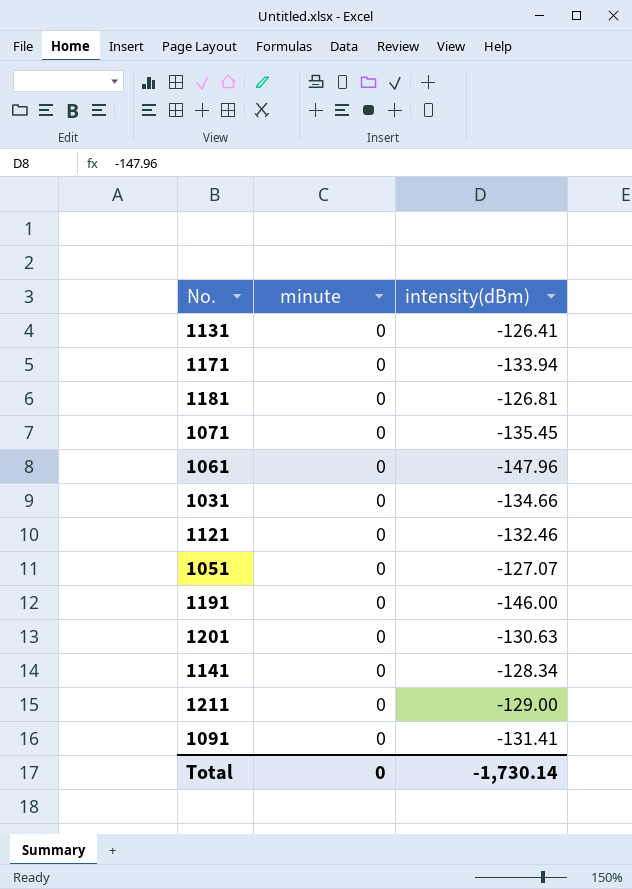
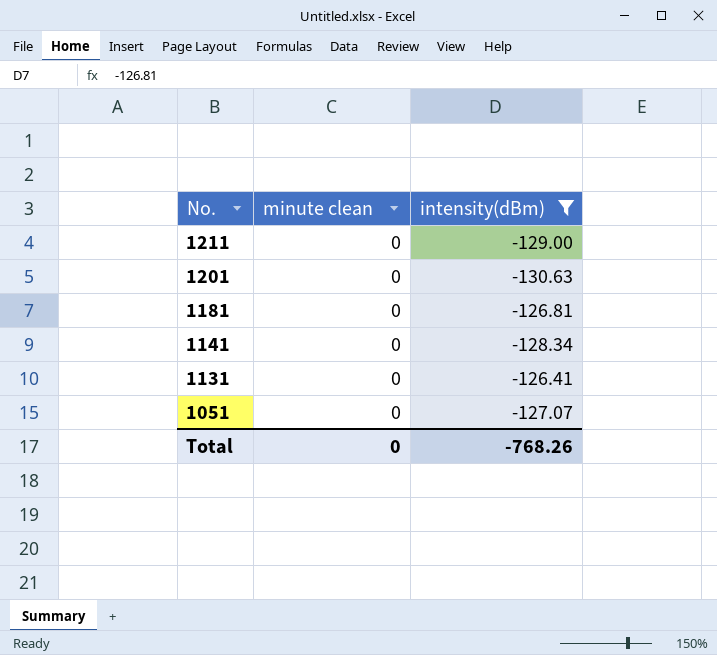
filter: none -> intensity(dBm) >= -130.63
row order: none -> No. descending
column name: minute -> minute clean
Total | intensity(dBm): -1,730.14 -> -768.26

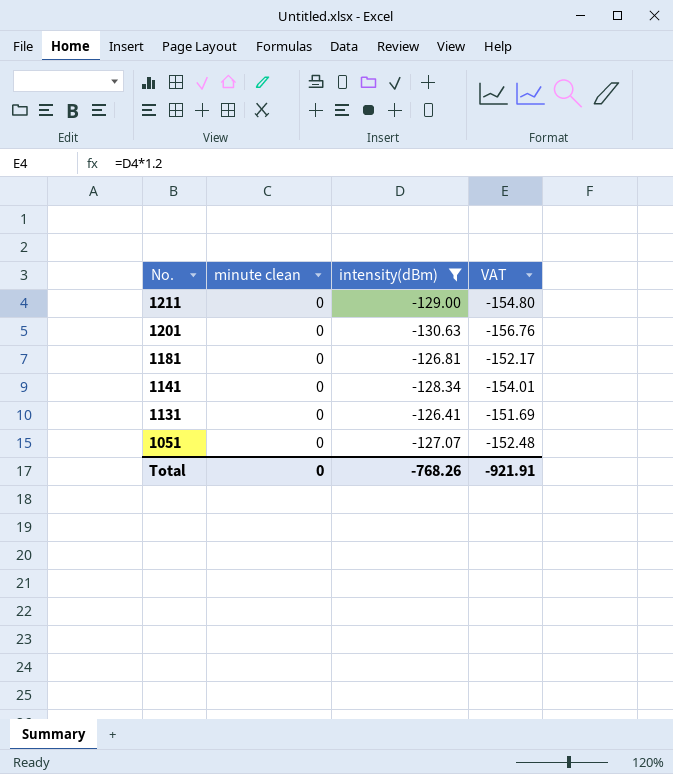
column VAT | formula: none -> [intensity(dBm)] * 1.2

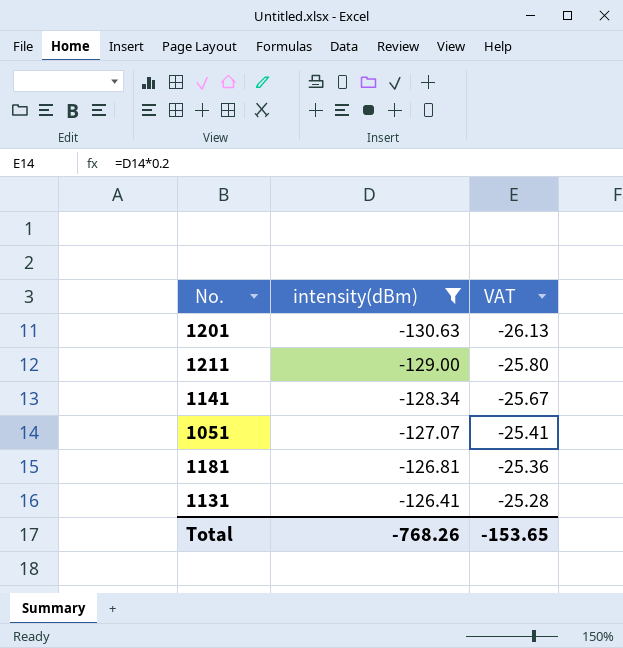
row order: No. descending -> intensity(dBm) ascending
column minute clean | position: 2 -> none
column VAT | formula: [intensity(dBm)] * 1.2 -> [intensity(dBm)] * 0.2
Total | VAT: -921.91 -> -153.65

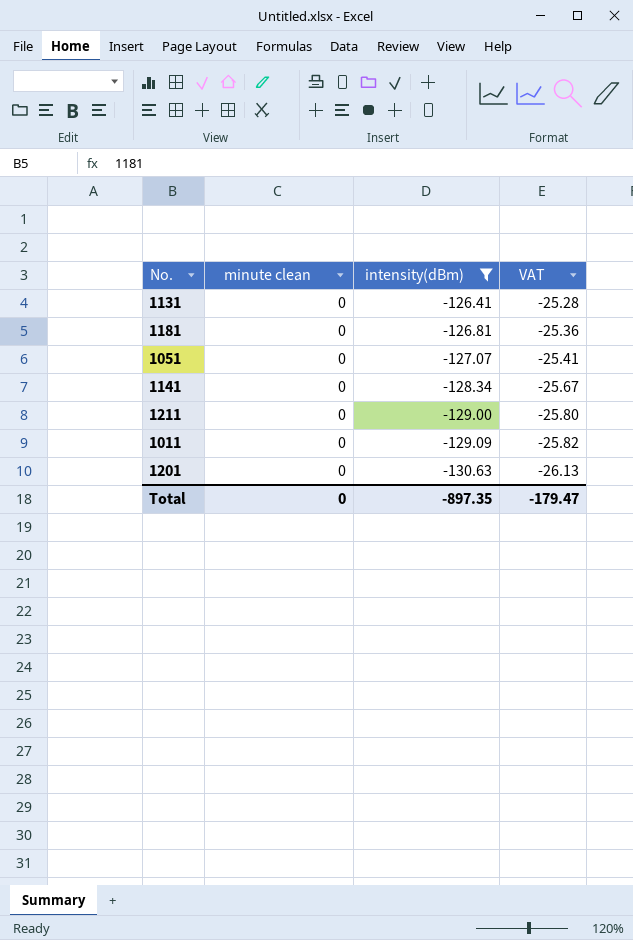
row order: intensity(dBm) ascending -> intensity(dBm) descending
column minute clean | position: none -> 2
row 1011: none -> 0 | -129.09 | -25.82
Total | intensity(dBm): -768.26 -> -897.35
Total | VAT: -153.65 -> -179.47

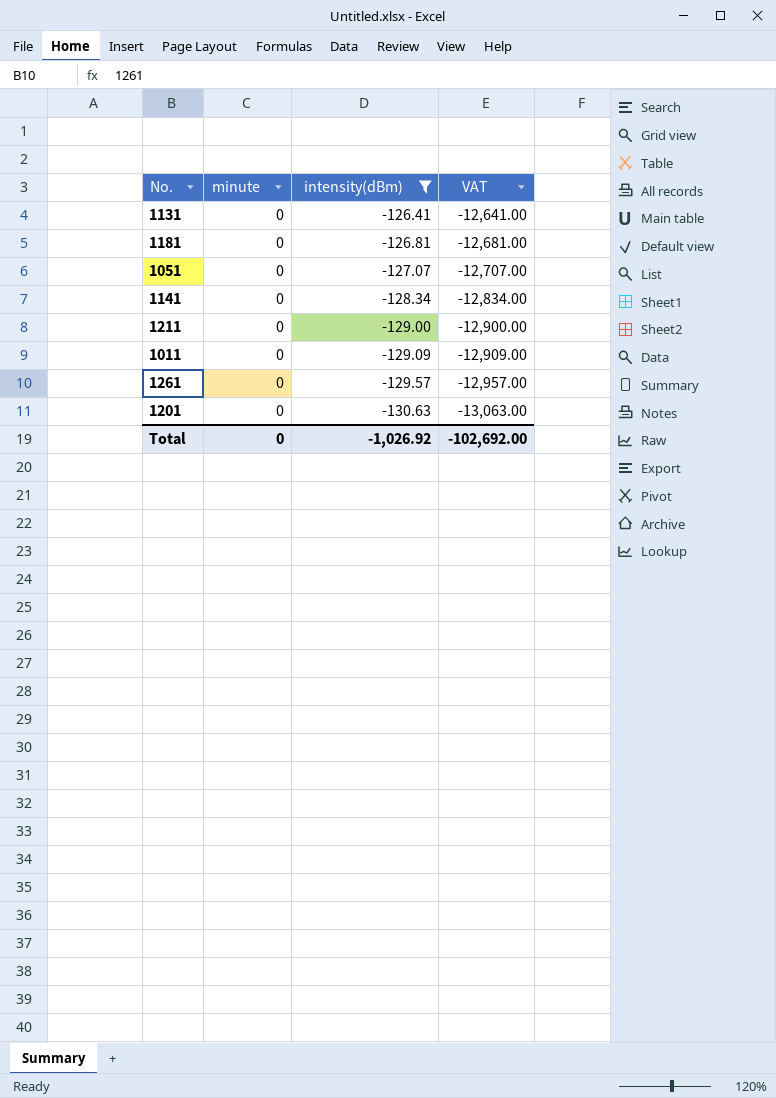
column name: minute clean -> minute
column VAT | formula: [intensity(dBm)] * 0.2 -> [intensity(dBm)] * 100
row 1261: none -> 0 | -129.57 | -12,957.00
Total | intensity(dBm): -897.35 -> -1,026.92
Total | VAT: -179.47 -> -102,692.00

